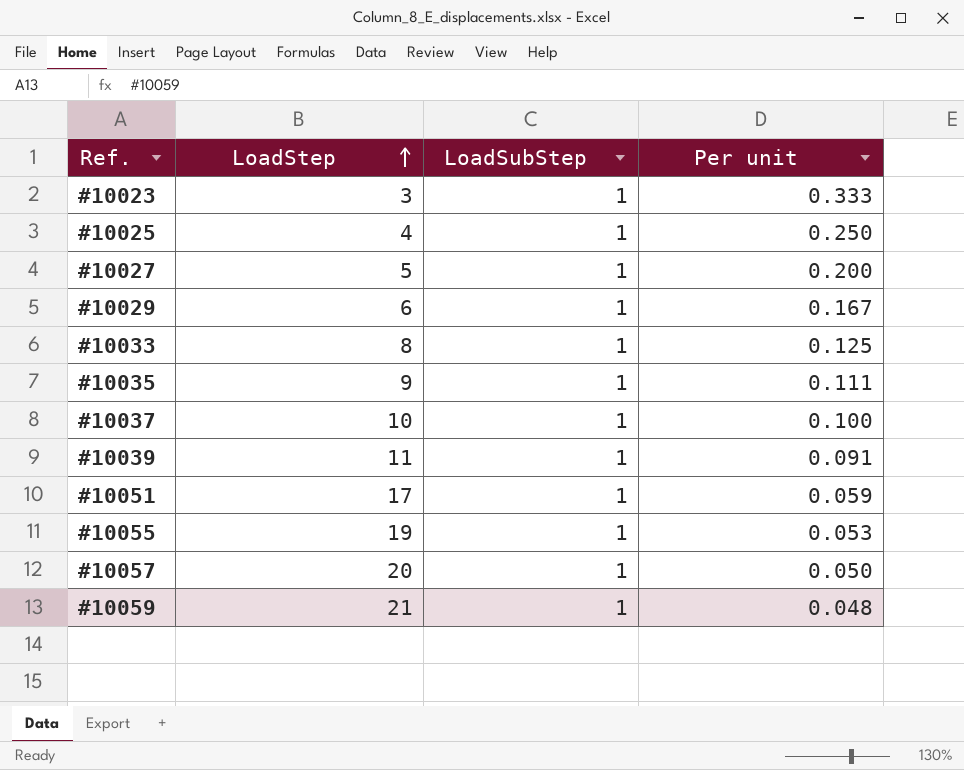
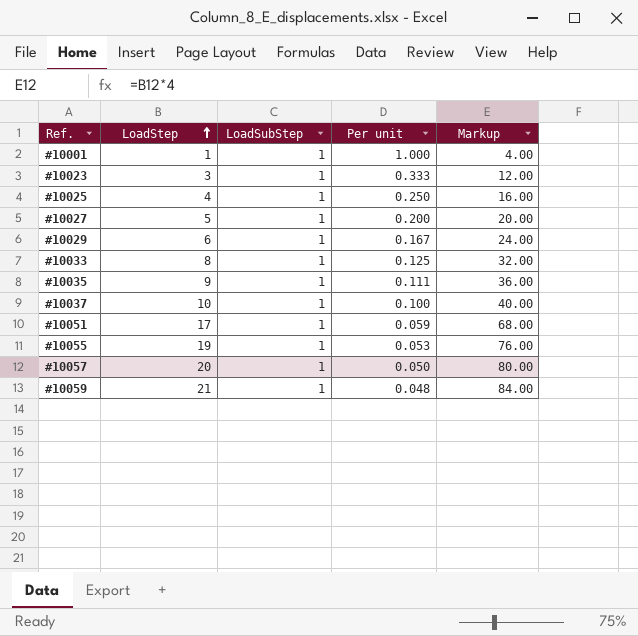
column Markup | formula: none -> [LoadStep] * 4
row #10039: 11 | 1 | 0.091 -> none
row #10001: none -> 1 | 1 | 1.000 | 4.00

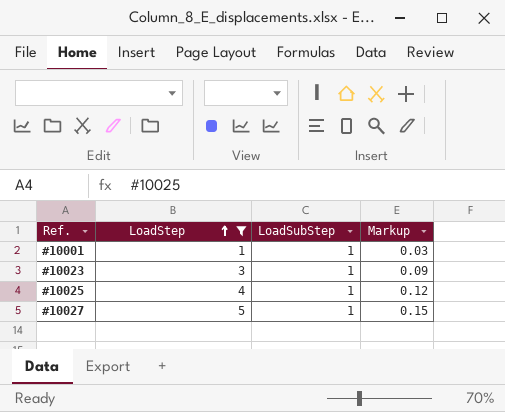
filter: none -> LoadStep <= 5
column Per unit | formula: [LoadSubStep] / [LoadStep] -> none
column Markup | formula: [LoadStep] * 4 -> [LoadStep] * 0.03

